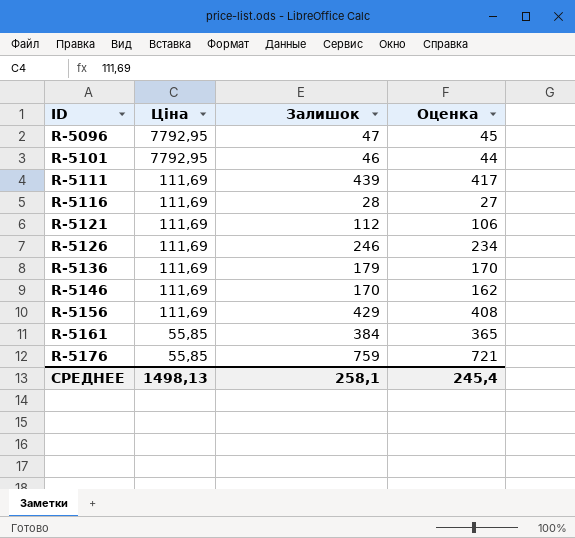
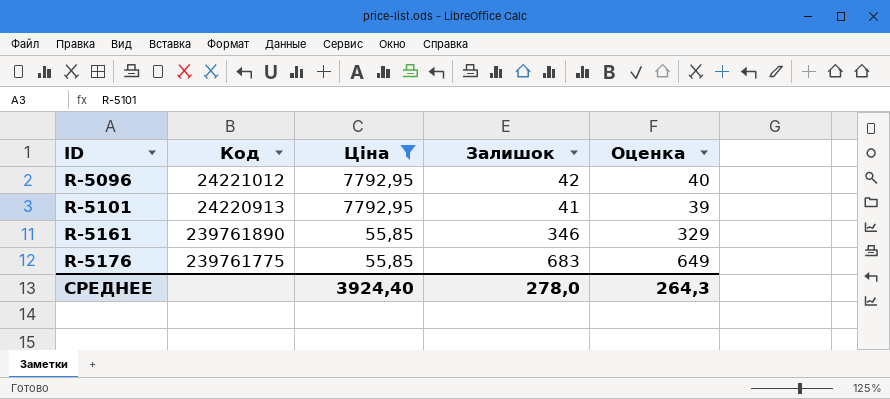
filter: none -> Ціна != 111,69
column Код | position: none -> 2
R-5096 | Залишок: 47 -> 42
R-5096 | Оценка: 45 -> 40
R-5101 | Залишок: 46 -> 41
R-5101 | Оценка: 44 -> 39
R-5161 | Залишок: 384 -> 346
R-5161 | Оценка: 365 -> 329
R-5176 | Залишок: 759 -> 683
R-5176 | Оценка: 721 -> 649
СРЕДНЕЕ | Ціна: 1498,13 -> 3924,40
СРЕДНЕЕ | Залишок: 258,1 -> 278,0
СРЕДНЕЕ | Оценка: 245,4 -> 264,3

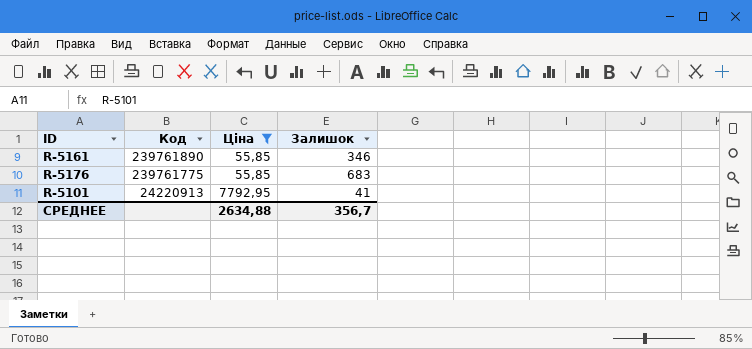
row order: ID ascending -> Код descending
column Оценка | formula: [Залишок] * 0,95 -> none
row R-5096: 24221012 | 7792,95 | 42 | 40 -> none
СРЕДНЕЕ | Ціна: 3924,40 -> 2634,88
СРЕДНЕЕ | Залишок: 278,0 -> 356,7

